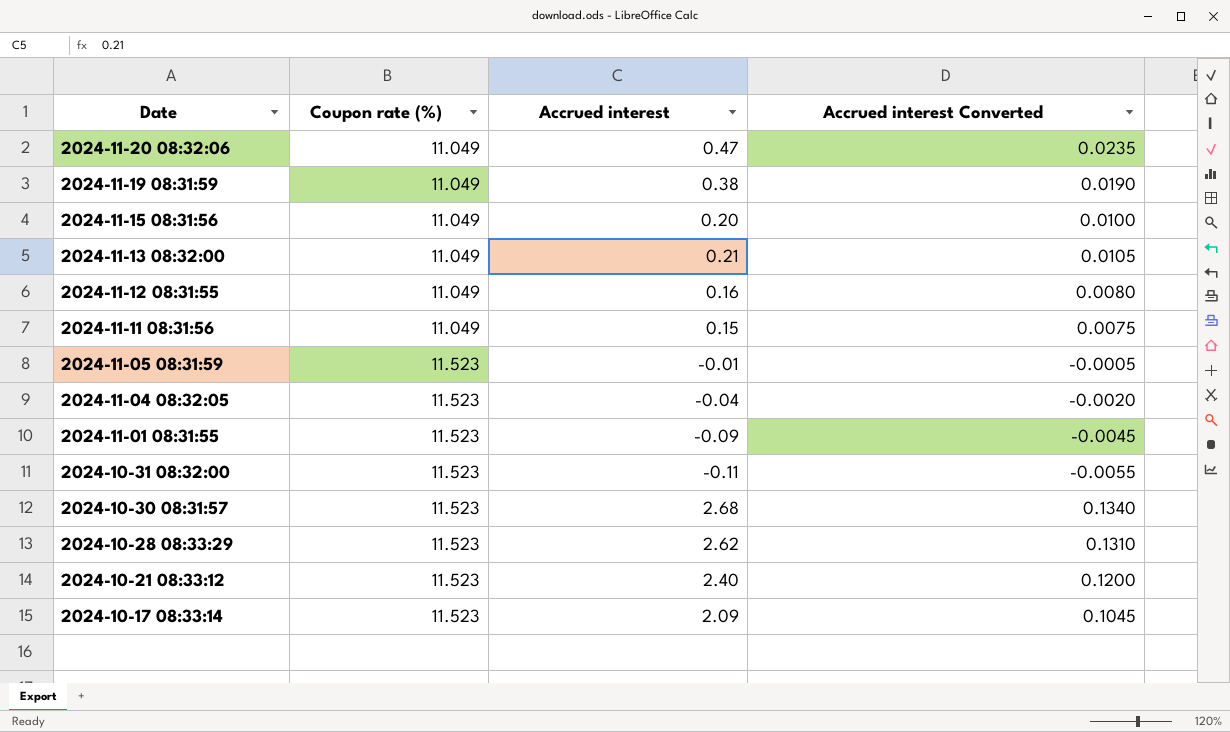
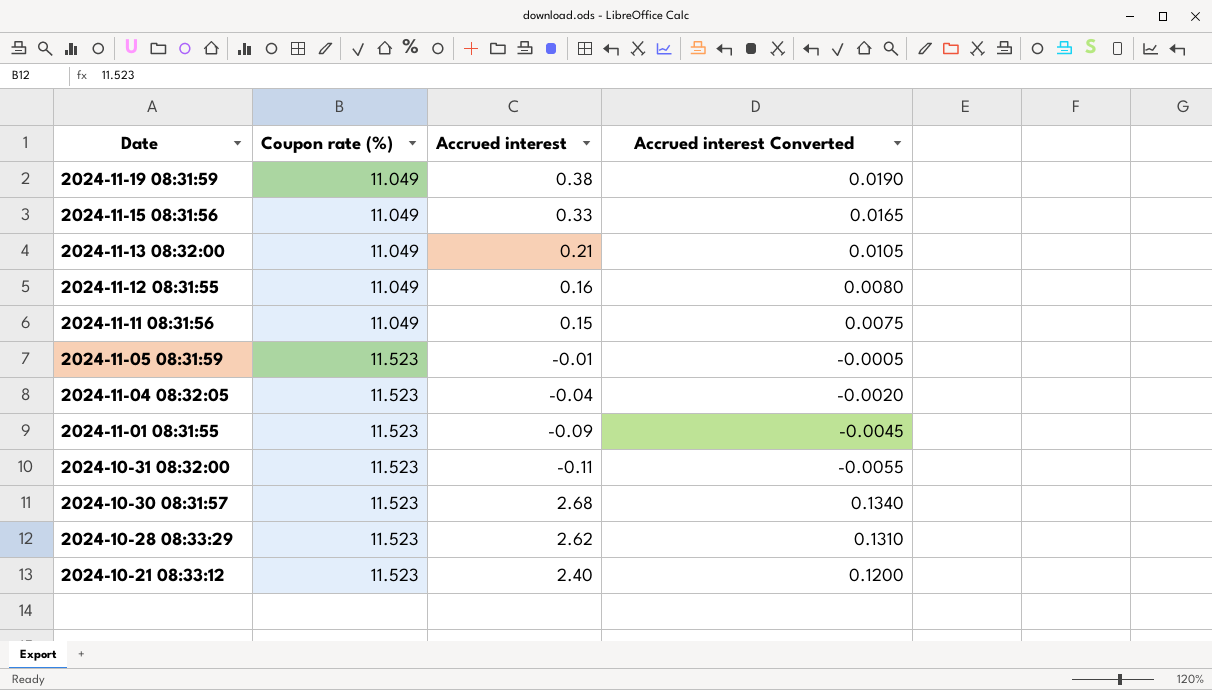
row 2024-11-20 08:32:06: 11.049 | 0.47 | 0.0235 -> none
row 2024-10-17 08:33:14: 11.523 | 2.09 | 0.1045 -> none
2024-11-15 08:31:56 | Accrued interest: 0.20 -> 0.33
2024-11-15 08:31:56 | Accrued interest Converted: 0.0100 -> 0.0165

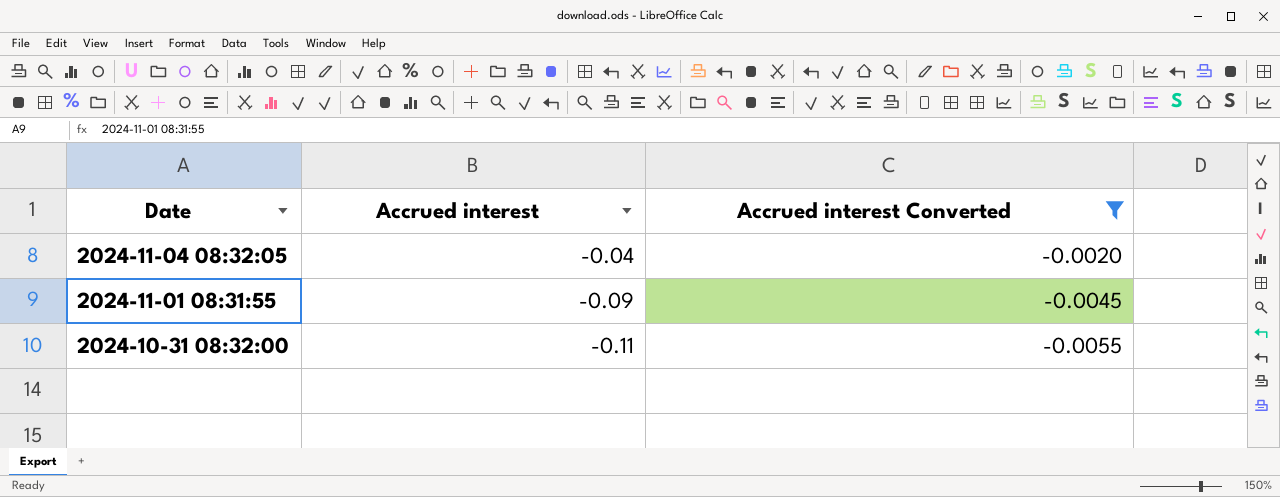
filter: none -> Accrued interest Converted <= -0.0020
column Coupon rate (%) | position: 2 -> none

